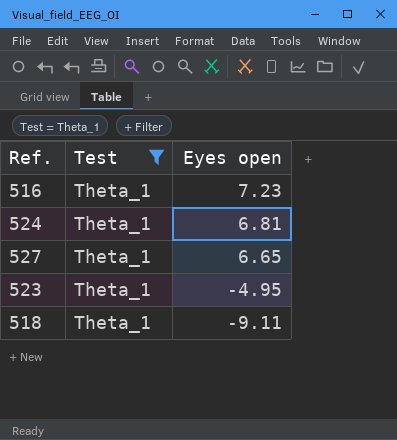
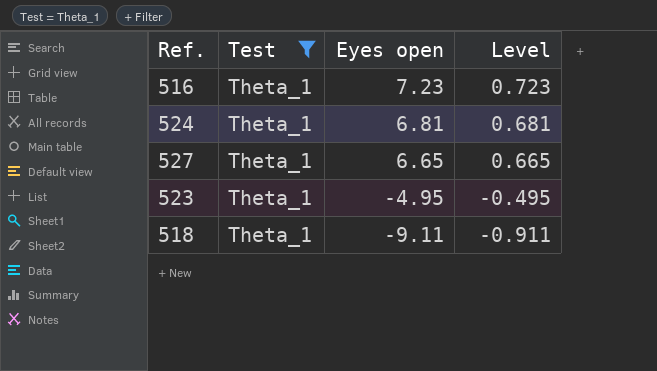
column Level | formula: none -> [Eyes open] * 0.1

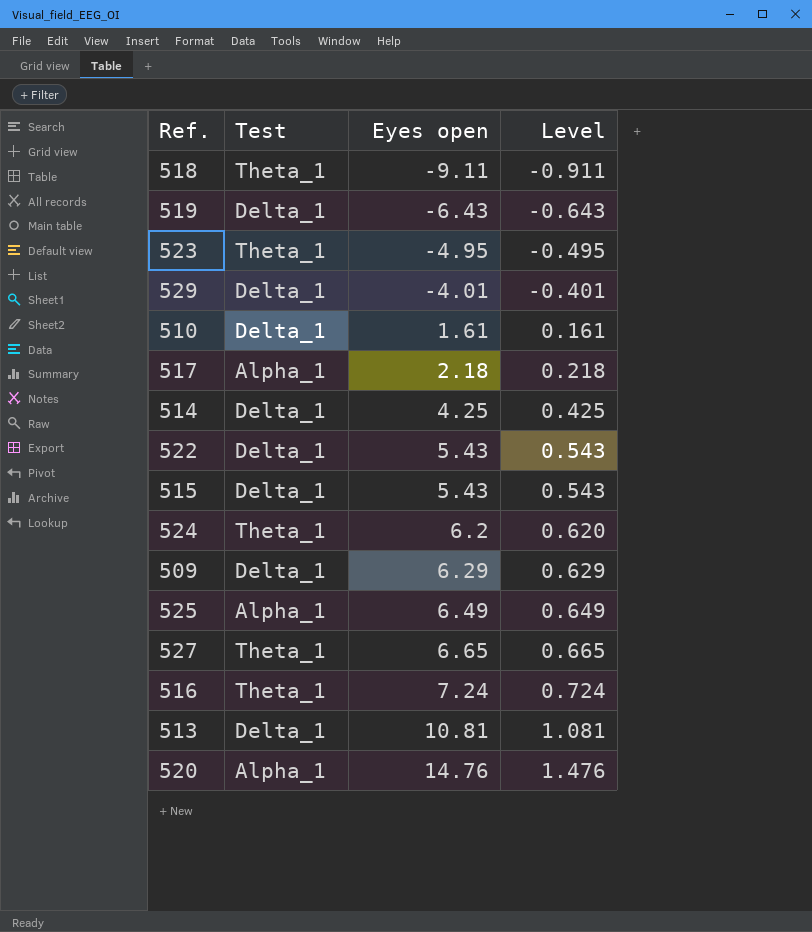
filter: Test = Theta_1 -> none
row order: Eyes open descending -> Eyes open ascending
524 | Eyes open: 6.81 -> 6.2
524 | Level: 0.681 -> 0.620
516 | Eyes open: 7.23 -> 7.24
516 | Level: 0.723 -> 0.724

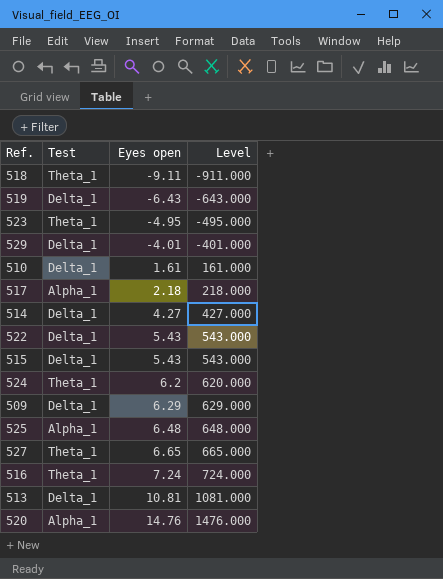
column Level | formula: [Eyes open] * 0.1 -> [Eyes open] * 100
514 | Eyes open: 4.25 -> 4.27
525 | Eyes open: 6.49 -> 6.48

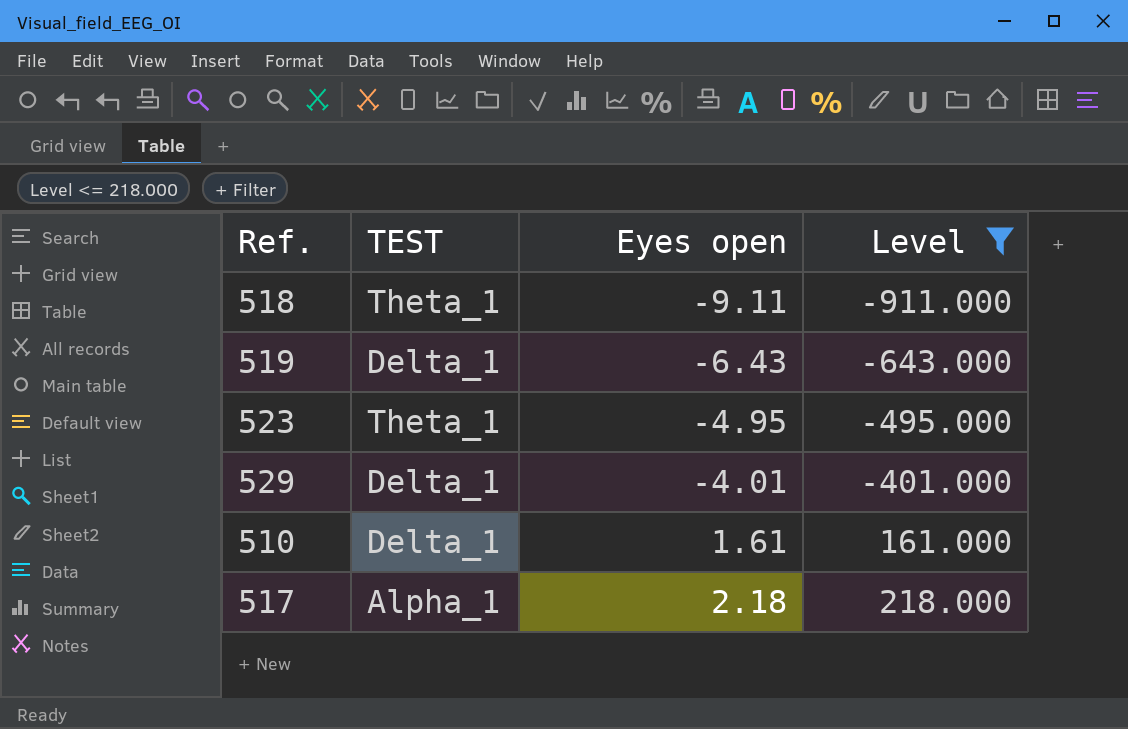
filter: none -> Level <= 218.000
column name: Test -> TEST

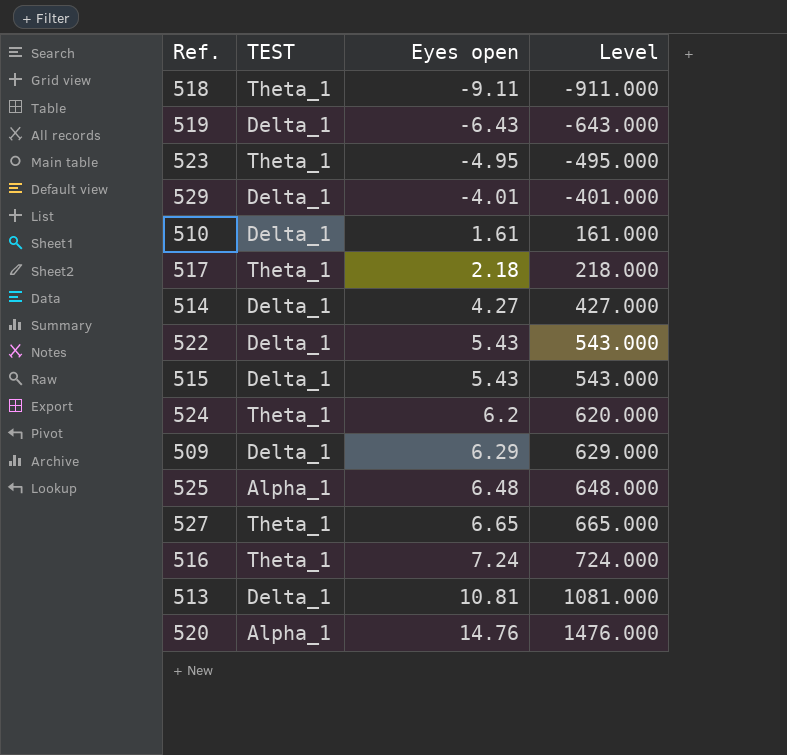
filter: Level <= 218.000 -> none
517 | TEST: Alpha_1 -> Theta_1

